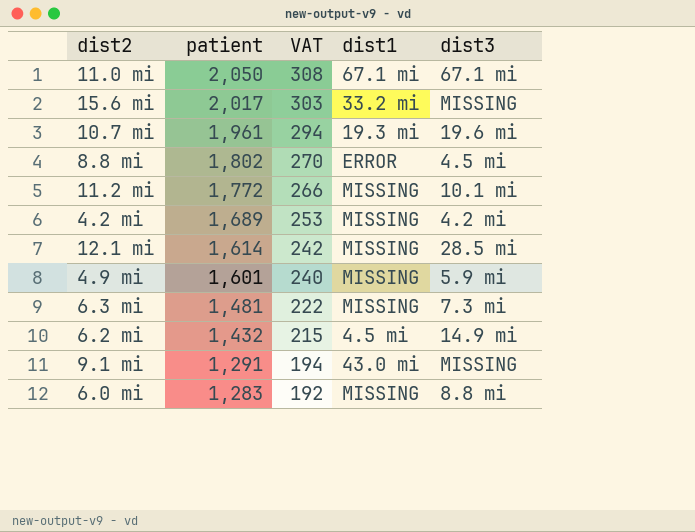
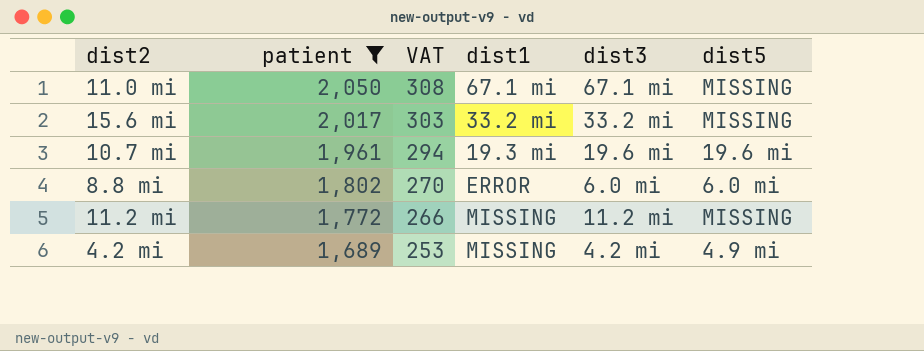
filter: none -> patient >= 1,689
column dist5 | position: none -> 6
15.6 mi | dist3: MISSING -> 33.2 mi
8.8 mi | dist3: 4.5 mi -> 6.0 mi
11.2 mi | dist3: 10.1 mi -> 11.2 mi

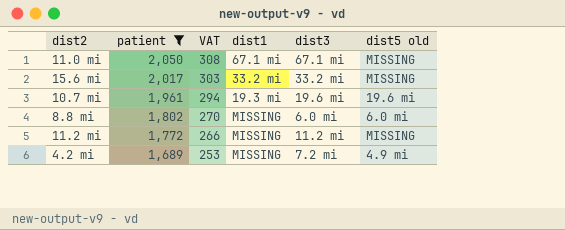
column name: dist5 -> dist5 old
8.8 mi | dist1: ERROR -> MISSING
4.2 mi | dist3: 4.2 mi -> 7.2 mi

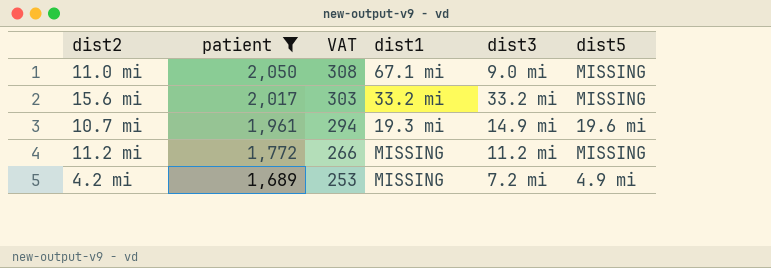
column name: dist5 old -> dist5
row 8.8 mi: 1,802 | 270 | MISSING | 6.0 mi | 6.0 mi -> none
11.0 mi | dist3: 67.1 mi -> 9.0 mi
10.7 mi | dist3: 19.6 mi -> 14.9 mi

